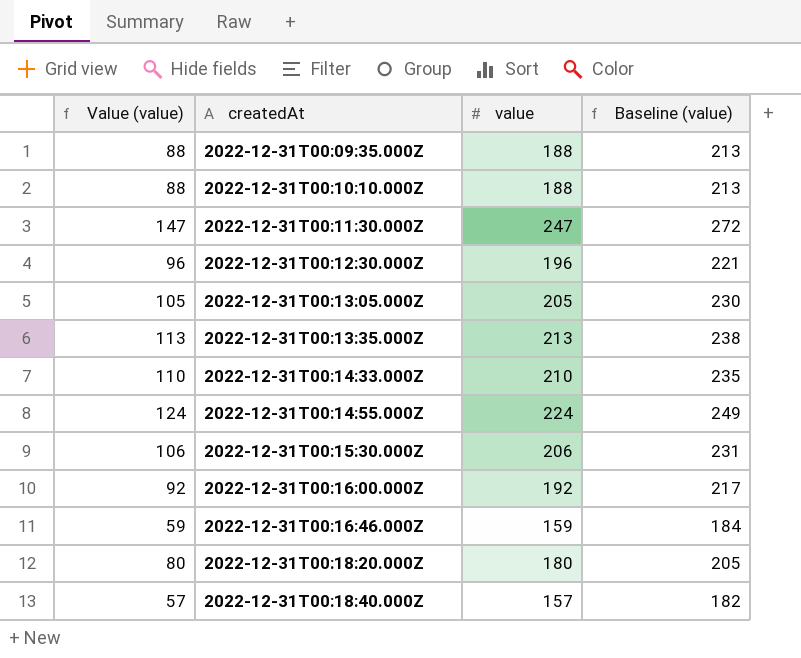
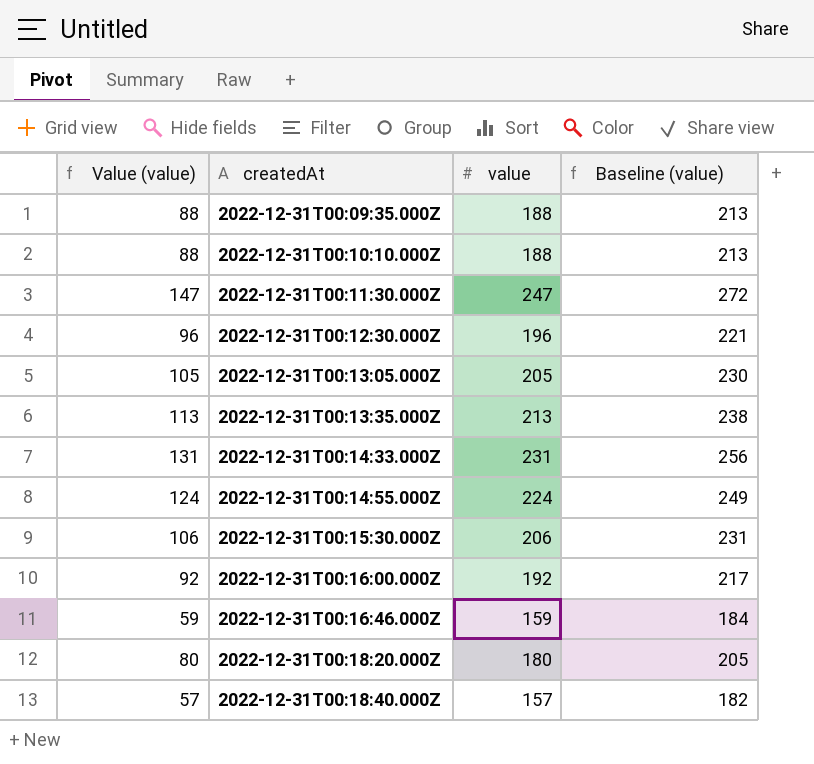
2022-12-31T00:14:33.000Z | Value (value): 110 -> 131
2022-12-31T00:14:33.000Z | value: 210 -> 231
2022-12-31T00:14:33.000Z | Baseline (value): 235 -> 256

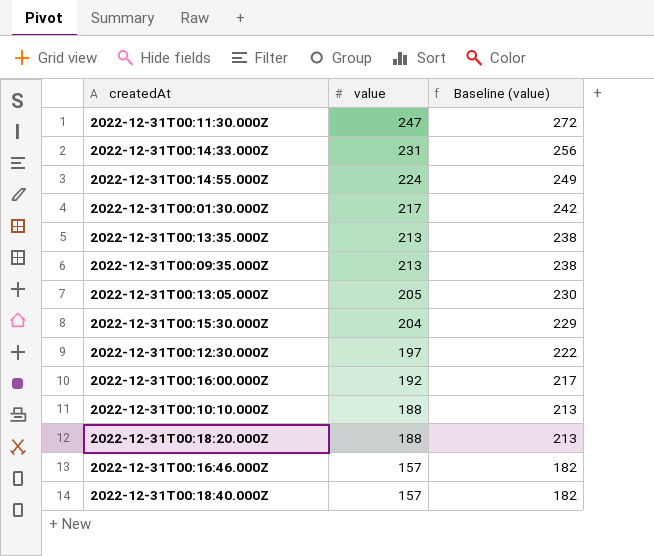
row order: createdAt ascending -> value descending
column Value (value) | formula: [value] - 100 -> none
row 2022-12-31T00:01:30.000Z: none -> 217 | 242
2022-12-31T00:09:35.000Z | value: 188 -> 213
2022-12-31T00:09:35.000Z | Baseline (value): 213 -> 238
2022-12-31T00:15:30.000Z | value: 206 -> 204
2022-12-31T00:15:30.000Z | Baseline (value): 231 -> 229
2022-12-31T00:12:30.000Z | value: 196 -> 197
2022-12-31T00:12:30.000Z | Baseline (value): 221 -> 222
2022-12-31T00:18:20.000Z | value: 180 -> 188
2022-12-31T00:18:20.000Z | Baseline (value): 205 -> 213
2022-12-31T00:16:46.000Z | value: 159 -> 157
2022-12-31T00:16:46.000Z | Baseline (value): 184 -> 182

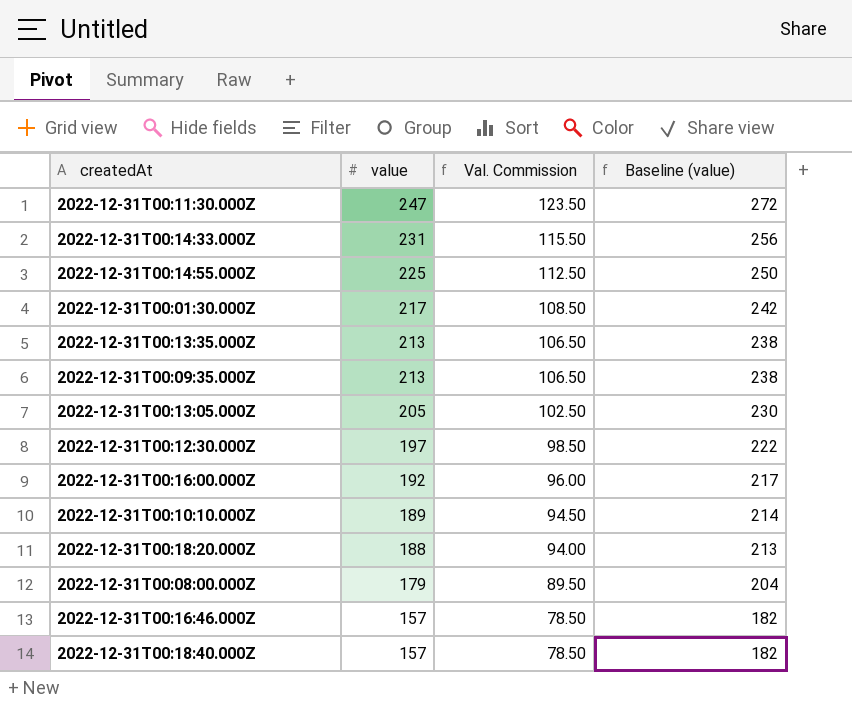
column Val. Commission | formula: none -> [value] * 0.5
row 2022-12-31T00:15:30.000Z: 204 | 229 -> none
2022-12-31T00:14:55.000Z | value: 224 -> 225
2022-12-31T00:14:55.000Z | Baseline (value): 249 -> 250
2022-12-31T00:10:10.000Z | value: 188 -> 189
2022-12-31T00:10:10.000Z | Baseline (value): 213 -> 214
row 2022-12-31T00:08:00.000Z: none -> 179 | 89.50 | 204

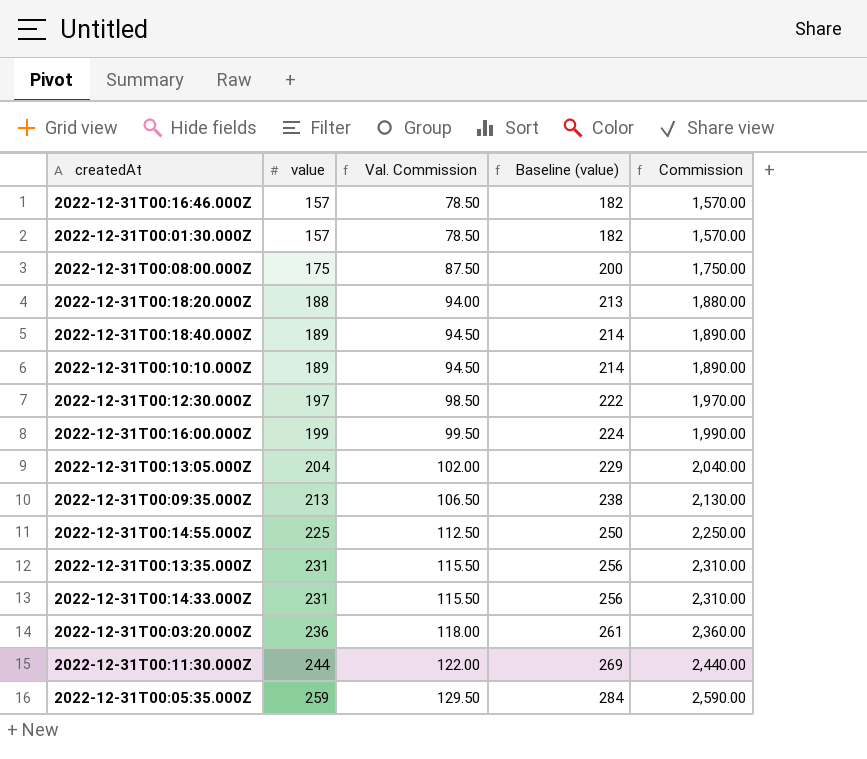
row order: value descending -> value ascending
column Commission | formula: none -> [value] * 10
2022-12-31T00:01:30.000Z | value: 217 -> 157
2022-12-31T00:01:30.000Z | Val. Commission: 108.50 -> 78.50
2022-12-31T00:01:30.000Z | Baseline (value): 242 -> 182
2022-12-31T00:08:00.000Z | value: 179 -> 175
2022-12-31T00:08:00.000Z | Val. Commission: 89.50 -> 87.50
2022-12-31T00:08:00.000Z | Baseline (value): 204 -> 200
2022-12-31T00:18:40.000Z | value: 157 -> 189
2022-12-31T00:18:40.000Z | Val. Commission: 78.50 -> 94.50
2022-12-31T00:18:40.000Z | Baseline (value): 182 -> 214
2022-12-31T00:16:00.000Z | value: 192 -> 199
2022-12-31T00:16:00.000Z | Val. Commission: 96.00 -> 99.50
2022-12-31T00:16:00.000Z | Baseline (value): 217 -> 224
2022-12-31T00:13:05.000Z | value: 205 -> 204
2022-12-31T00:13:05.000Z | Val. Commission: 102.50 -> 102.00
2022-12-31T00:13:05.000Z | Baseline (value): 230 -> 229
2022-12-31T00:13:35.000Z | value: 213 -> 231
2022-12-31T00:13:35.000Z | Val. Commission: 106.50 -> 115.50
2022-12-31T00:13:35.000Z | Baseline (value): 238 -> 256
row 2022-12-31T00:03:20.000Z: none -> 236 | 118.00 | 261 | 2,360.00
2022-12-31T00:11:30.000Z | value: 247 -> 244
2022-12-31T00:11:30.000Z | Val. Commission: 123.50 -> 122.00
2022-12-31T00:11:30.000Z | Baseline (value): 272 -> 269
row 2022-12-31T00:05:35.000Z: none -> 259 | 129.50 | 284 | 2,590.00

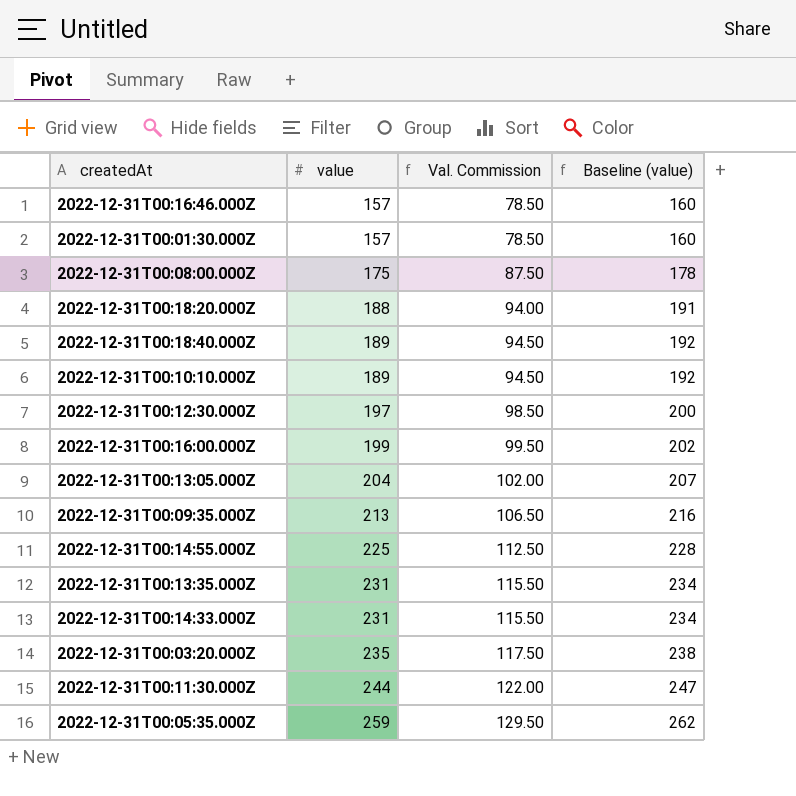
column Commission | formula: [value] * 10 -> none
column Baseline (value) | formula: [value] + 25 -> [value] + 3
2022-12-31T00:03:20.000Z | value: 236 -> 235
2022-12-31T00:03:20.000Z | Val. Commission: 118.00 -> 117.50

